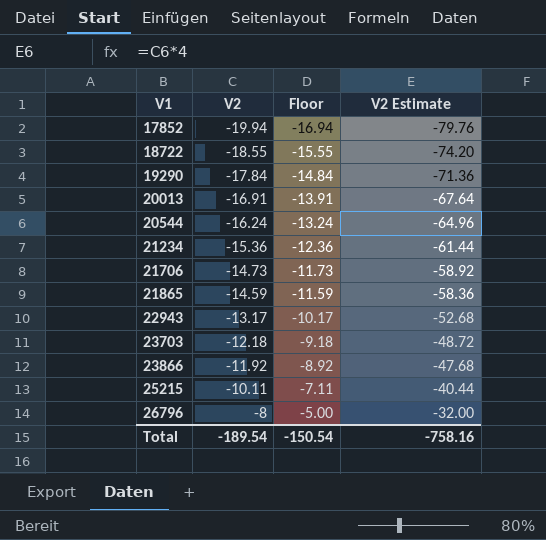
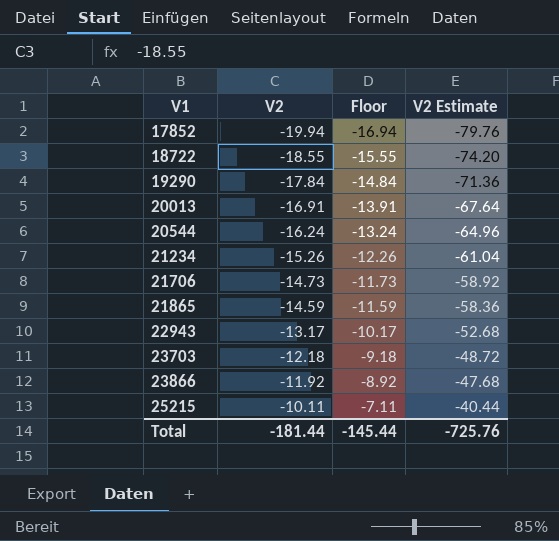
row 26796: -8 | -5.00 | -32.00 -> none
21234 | V2: -15.36 -> -15.26
21234 | Floor: -12.36 -> -12.26
21234 | V2 Estimate: -61.44 -> -61.04
Total | V2: -189.54 -> -181.44
Total | Floor: -150.54 -> -145.44
Total | V2 Estimate: -758.16 -> -725.76

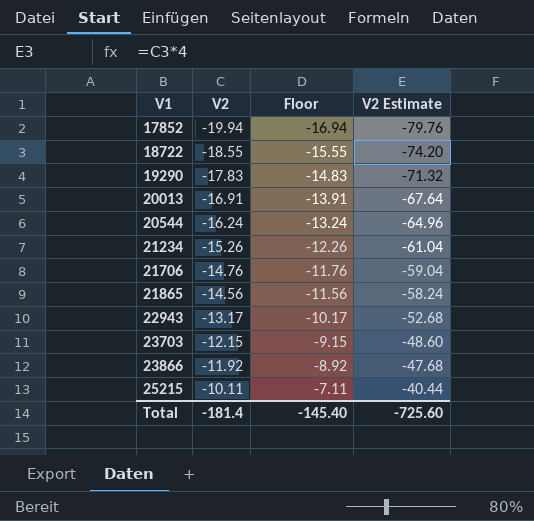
19290 | V2: -17.84 -> -17.83
19290 | Floor: -14.84 -> -14.83
19290 | V2 Estimate: -71.36 -> -71.32
21706 | V2: -14.73 -> -14.76
21706 | Floor: -11.73 -> -11.76
21706 | V2 Estimate: -58.92 -> -59.04
21865 | V2: -14.59 -> -14.56
21865 | Floor: -11.59 -> -11.56
21865 | V2 Estimate: -58.36 -> -58.24
23703 | V2: -12.18 -> -12.15
23703 | Floor: -9.18 -> -9.15
23703 | V2 Estimate: -48.72 -> -48.60
Total | V2: -181.44 -> -181.4
Total | Floor: -145.44 -> -145.40
Total | V2 Estimate: -725.76 -> -725.60

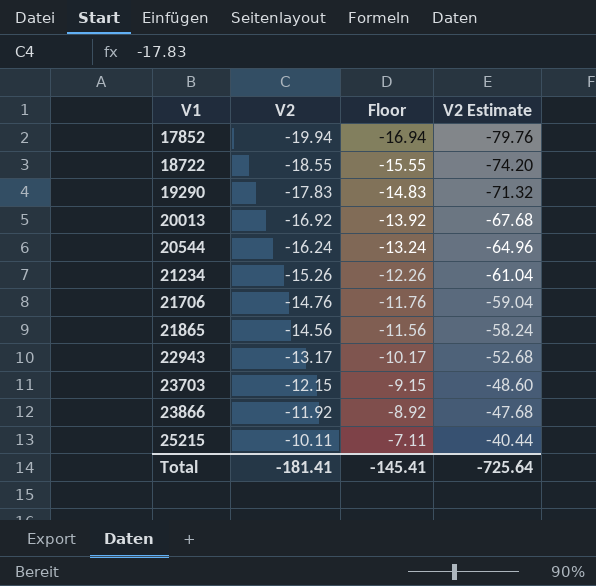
20013 | V2: -16.91 -> -16.92
20013 | Floor: -13.91 -> -13.92
20013 | V2 Estimate: -67.64 -> -67.68
Total | V2: -181.4 -> -181.41
Total | Floor: -145.40 -> -145.41
Total | V2 Estimate: -725.60 -> -725.64

